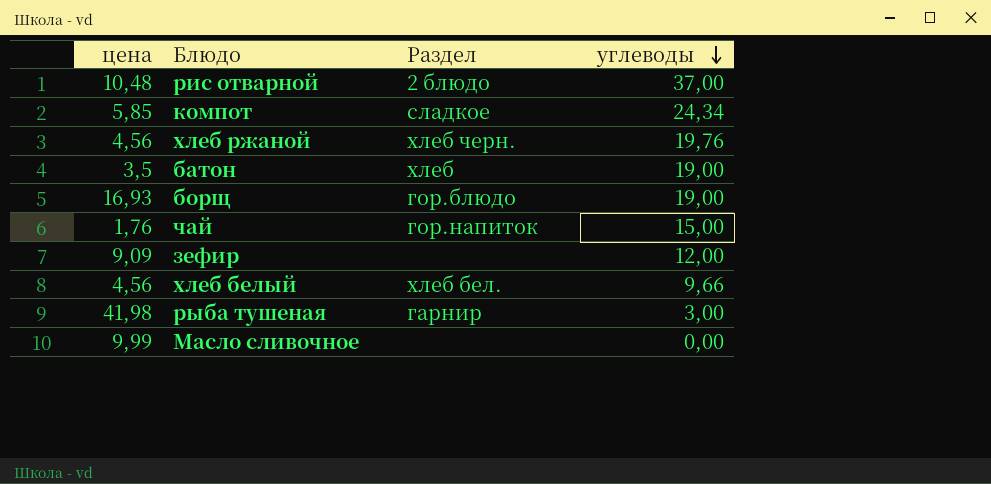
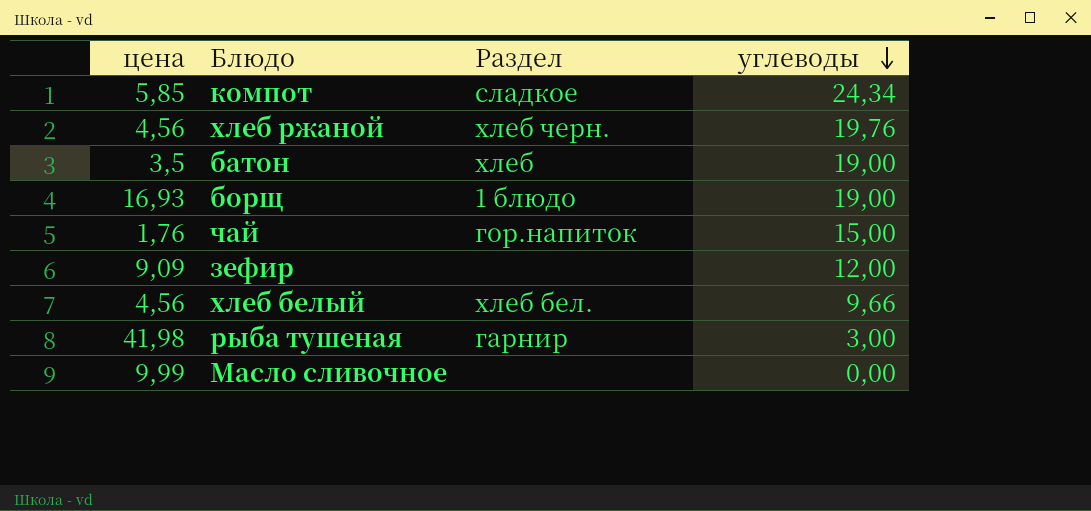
row рис отварной: 10,48 | 2 блюдо | 37,00 -> none
борщ | Раздел: гор.блюдо -> 1 блюдо

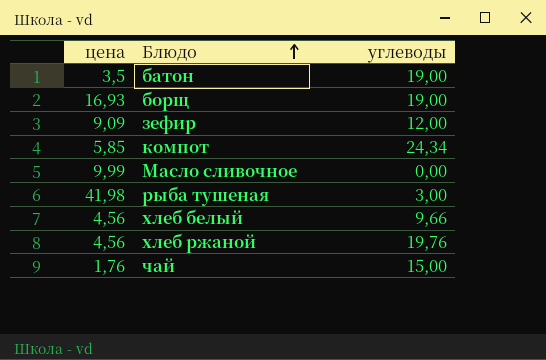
row order: углеводы descending -> Блюдо ascending
column Раздел | position: 3 -> none

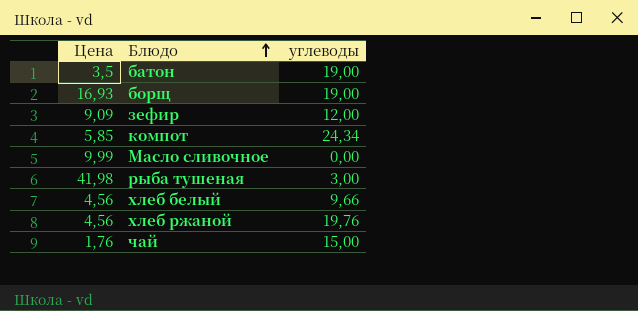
column name: цена -> Цена

